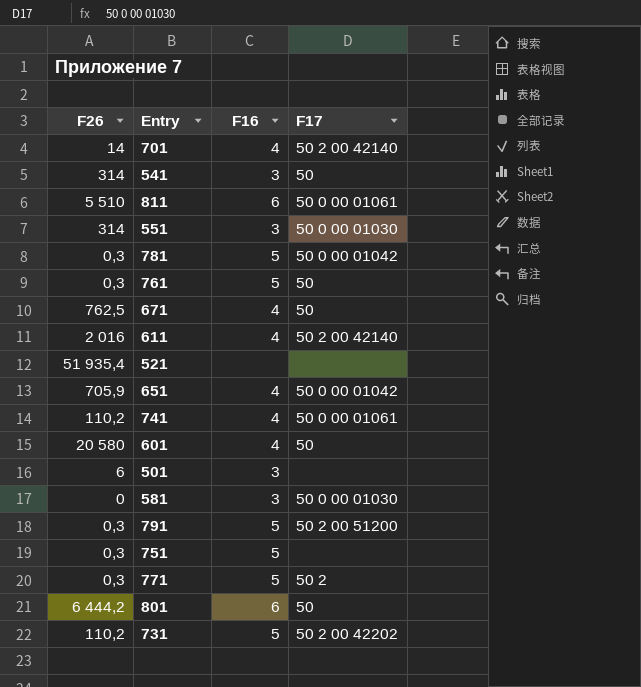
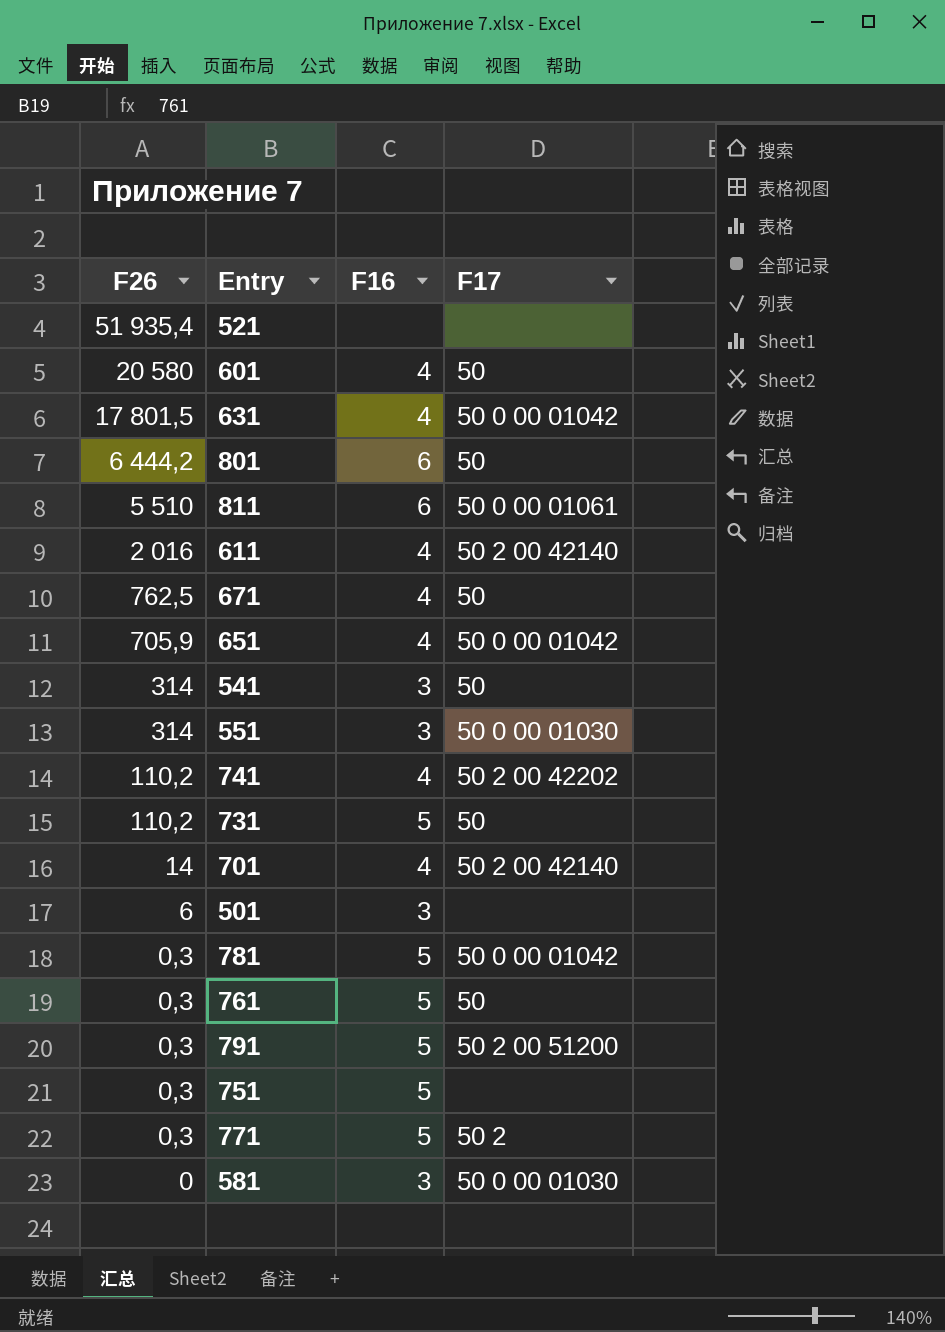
row order: none -> F26 descending
row 631: none -> 17 801,5 | 4 | 50 0 00 01042
741 | F17: 50 0 00 01061 -> 50 2 00 42202
731 | F17: 50 2 00 42202 -> 50

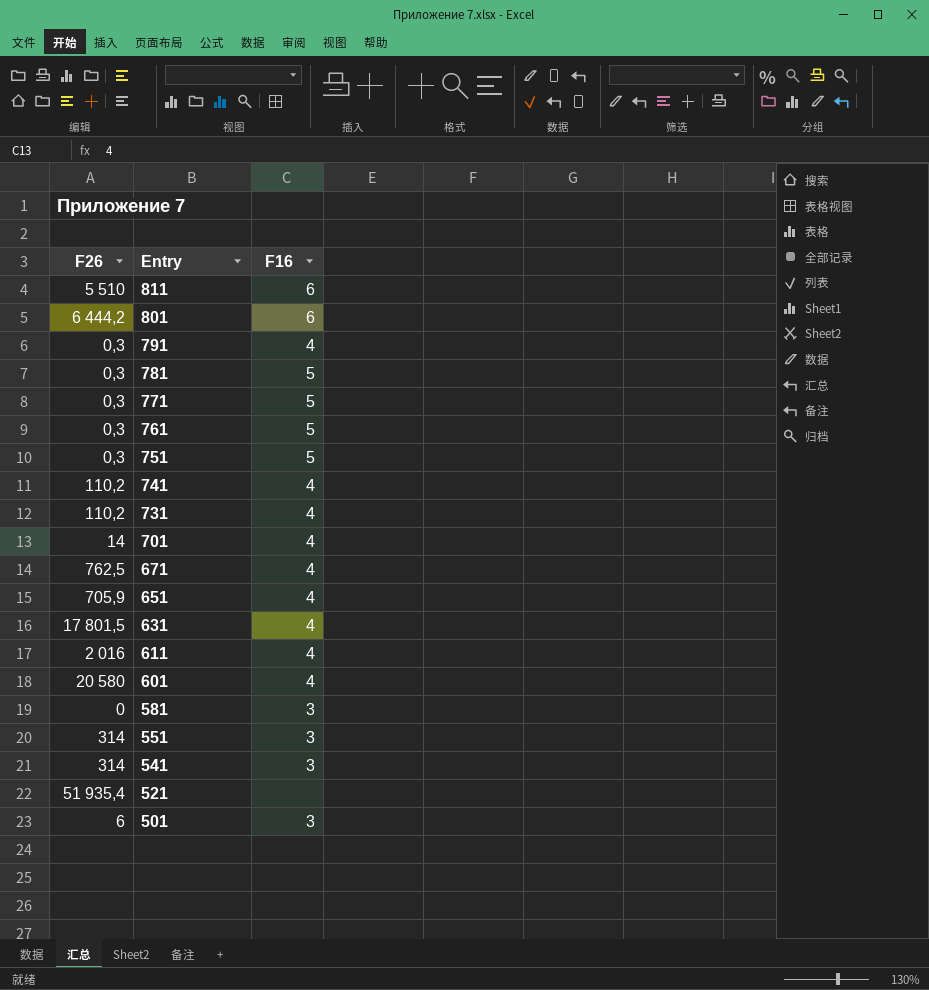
row order: F26 descending -> Entry descending
column F17 | position: 4 -> none
791 | F16: 5 -> 4
731 | F16: 5 -> 4

